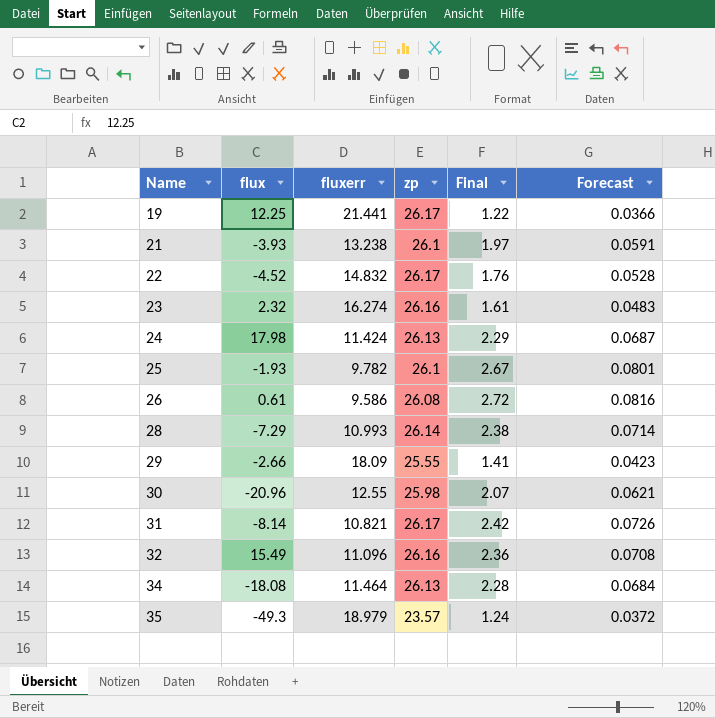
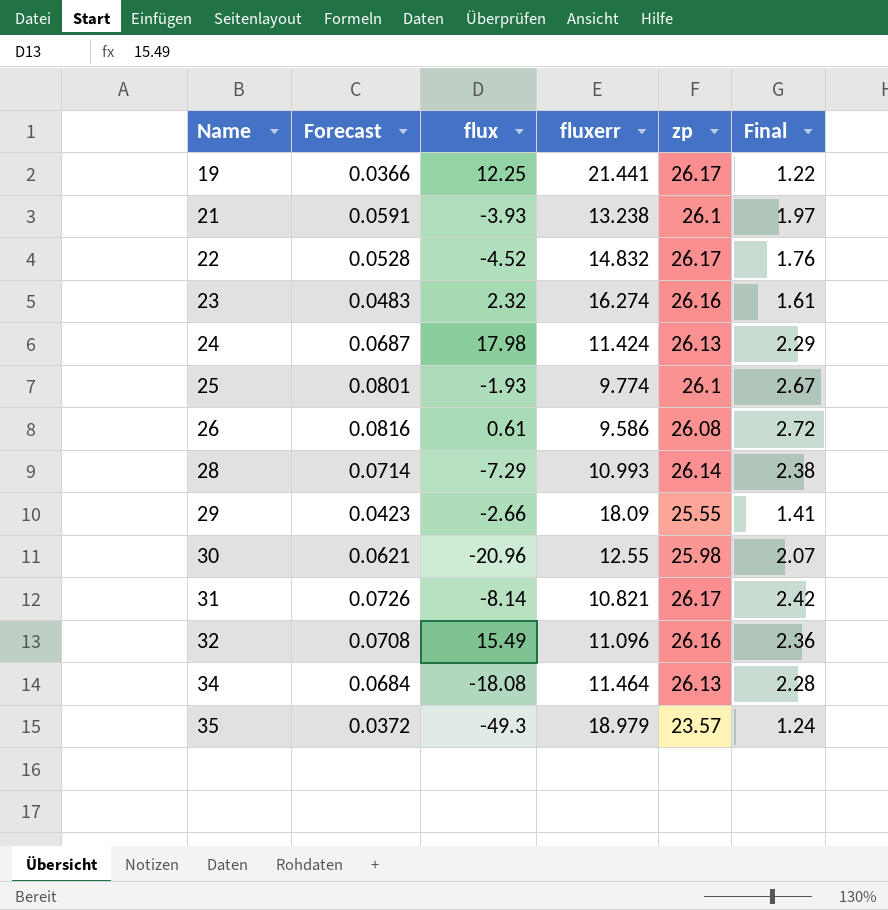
column Forecast | position: 6 -> 2
25 | fluxerr: 9.782 -> 9.774

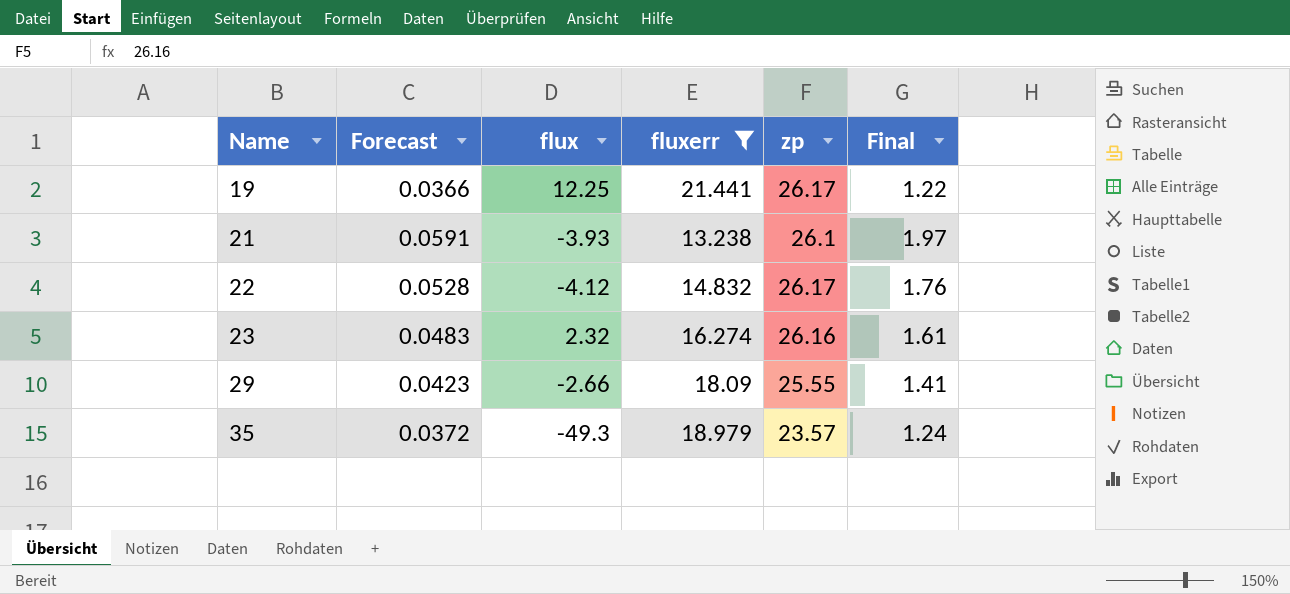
filter: none -> fluxerr >= 13.238
22 | flux: -4.52 -> -4.12

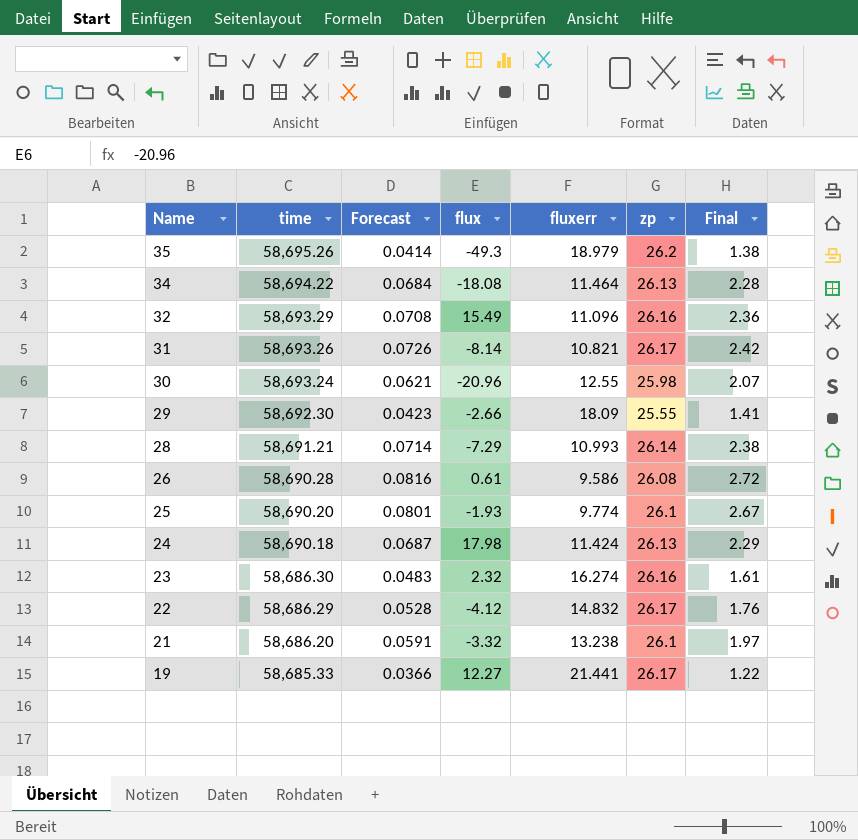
filter: fluxerr >= 13.238 -> none
row order: Name ascending -> Name descending
column time | position: none -> 2
35 | Forecast: 0.0372 -> 0.0414
35 | zp: 23.57 -> 26.2
35 | Final: 1.24 -> 1.38
21 | flux: -3.93 -> -3.32
19 | flux: 12.25 -> 12.27

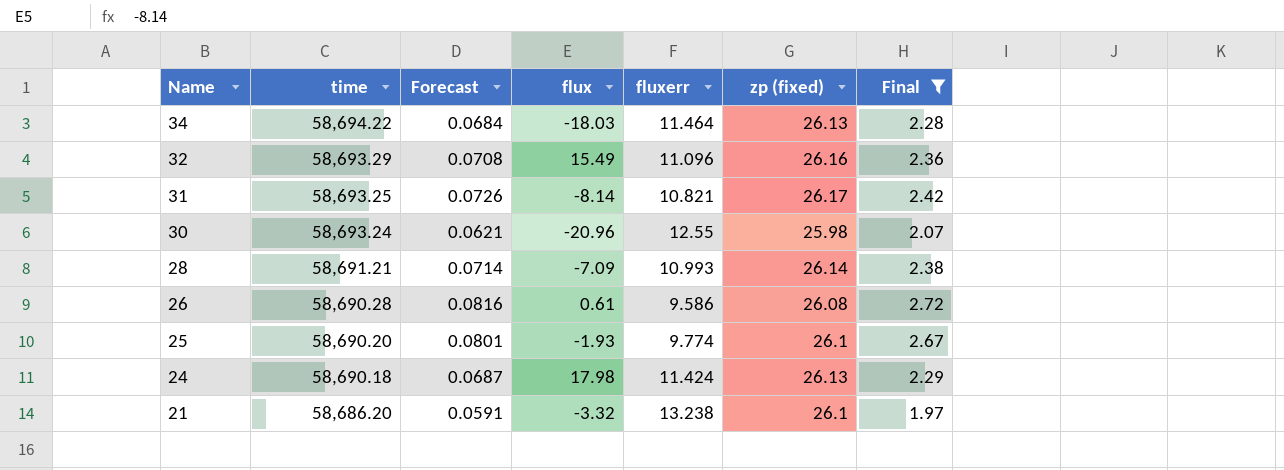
filter: none -> Final >= 1.97
column name: zp -> zp (fixed)
34 | flux: -18.08 -> -18.03
31 | time: 58,693.26 -> 58,693.25
28 | flux: -7.29 -> -7.09

